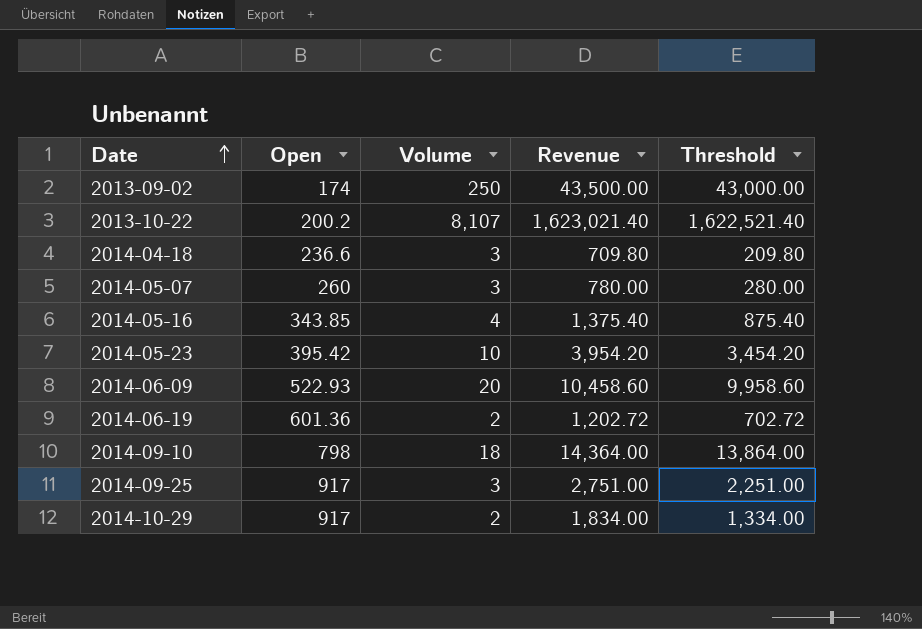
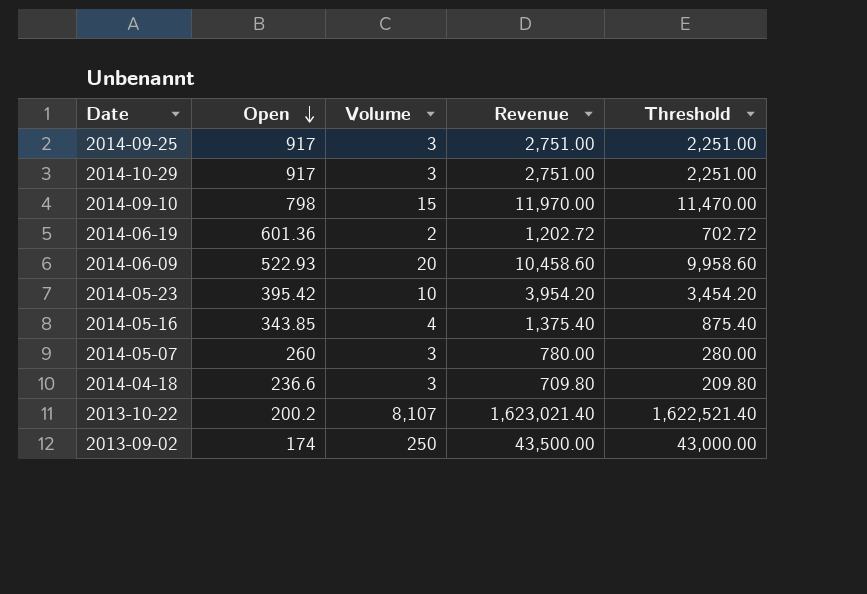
row order: Date ascending -> Open descending
2014-10-29 | Volume: 2 -> 3
2014-10-29 | Revenue: 1,834.00 -> 2,751.00
2014-10-29 | Threshold: 1,334.00 -> 2,251.00
2014-09-10 | Volume: 18 -> 15
2014-09-10 | Revenue: 14,364.00 -> 11,970.00
2014-09-10 | Threshold: 13,864.00 -> 11,470.00

